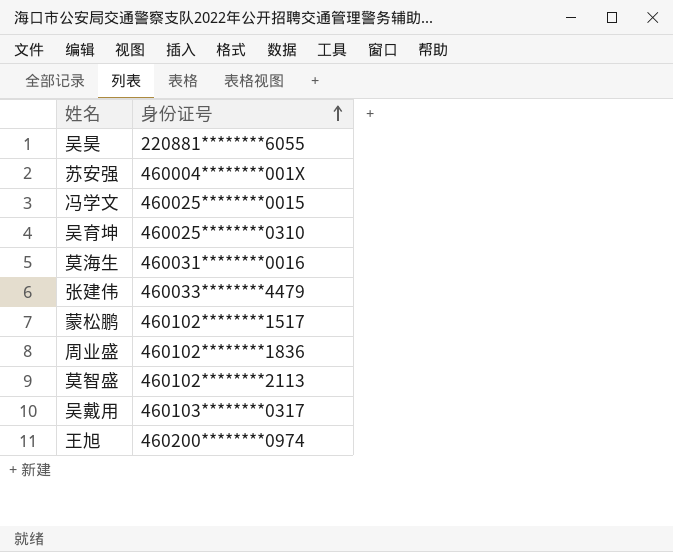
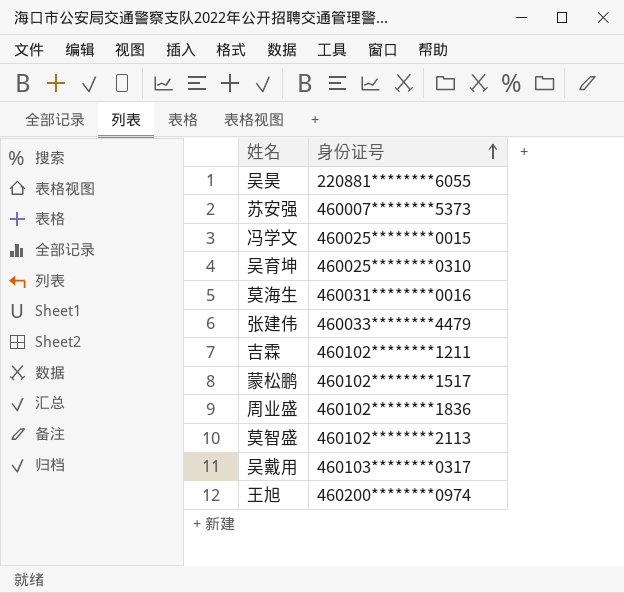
苏安强 | 身份证号: 460004********001X -> 460007********5373
row 吉霖: none -> 460102********1211

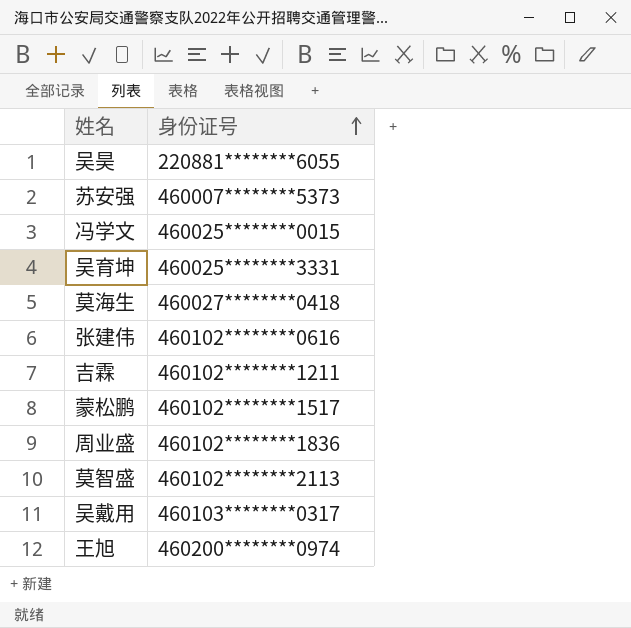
吴育坤 | 身份证号: 460025********0310 -> 460025********3331
莫海生 | 身份证号: 460031********0016 -> 460027********0418
张建伟 | 身份证号: 460033********4479 -> 460102********0616

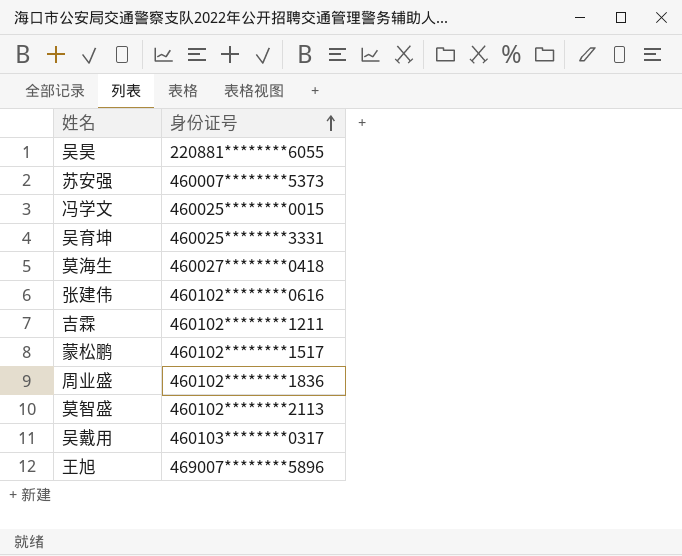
王旭 | 身份证号: 460200********0974 -> 469007********5896

